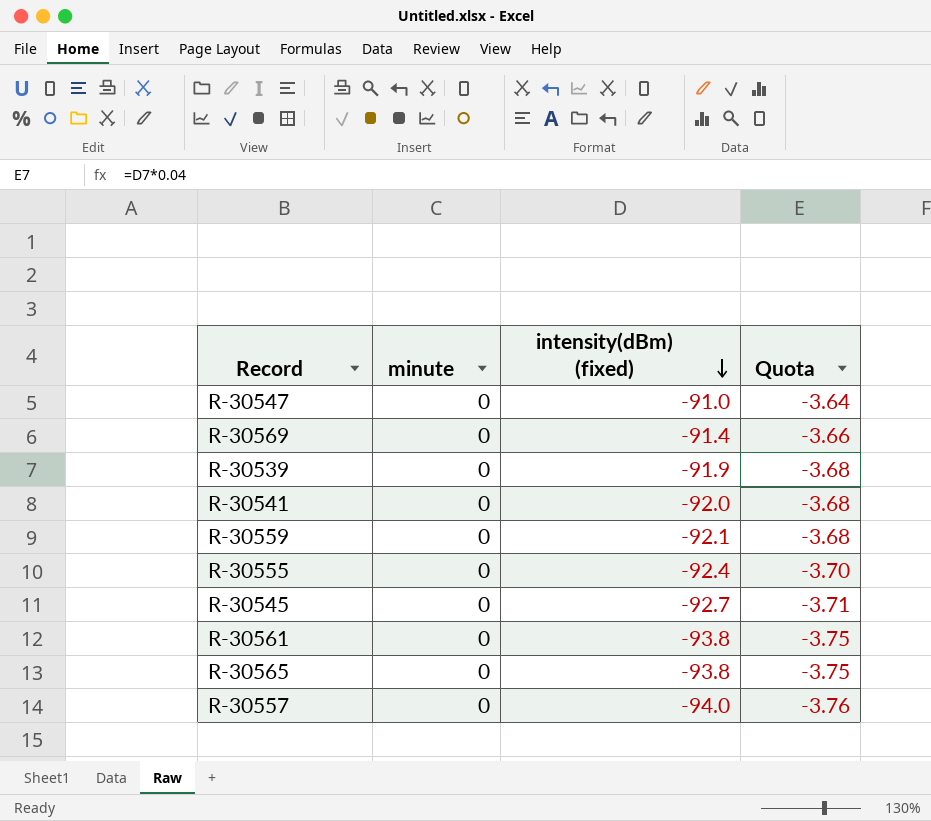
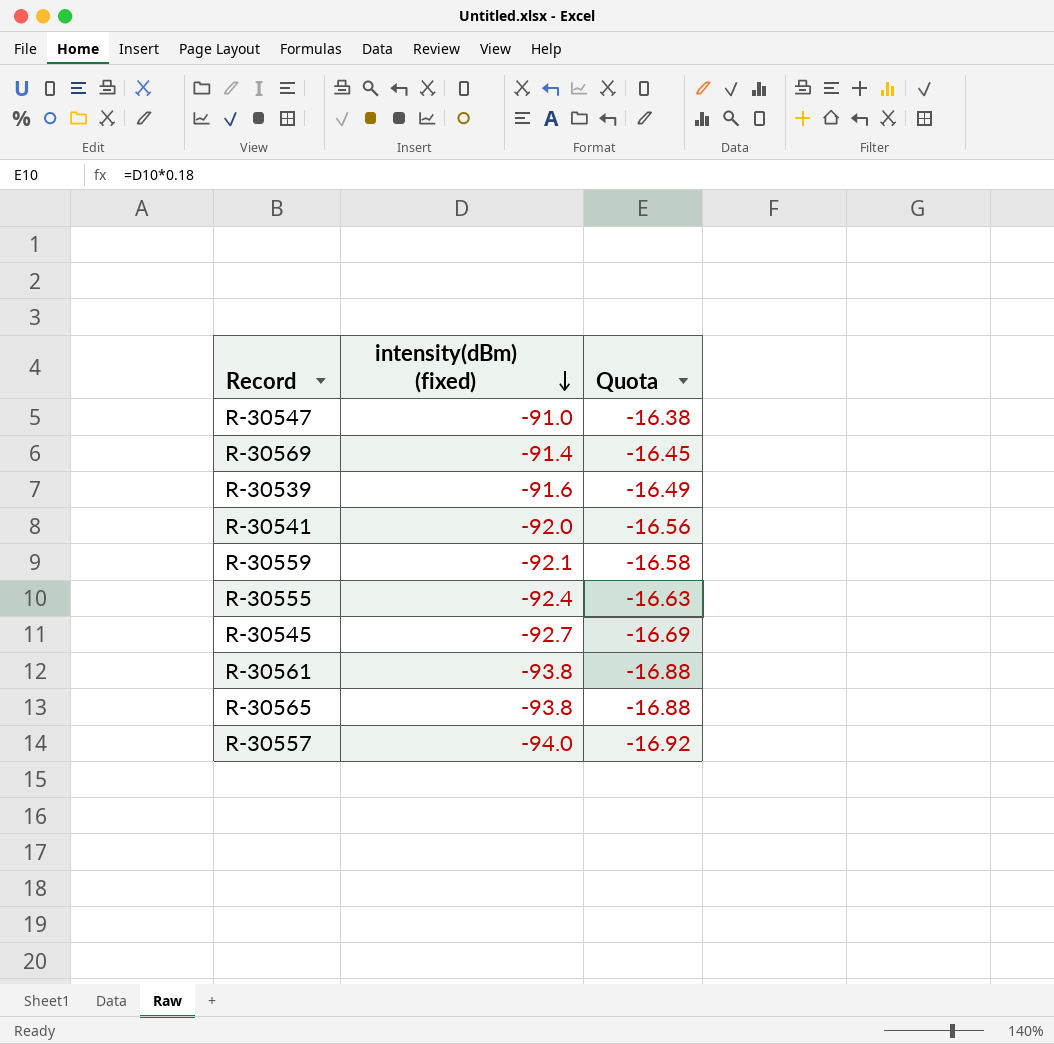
column minute | position: 2 -> none
column Quota | formula: [intensity(dBm) (fixed)] * 0.04 -> [intensity(dBm) (fixed)] * 0.18
R-30539 | intensity(dBm) (fixed): -91.9 -> -91.6

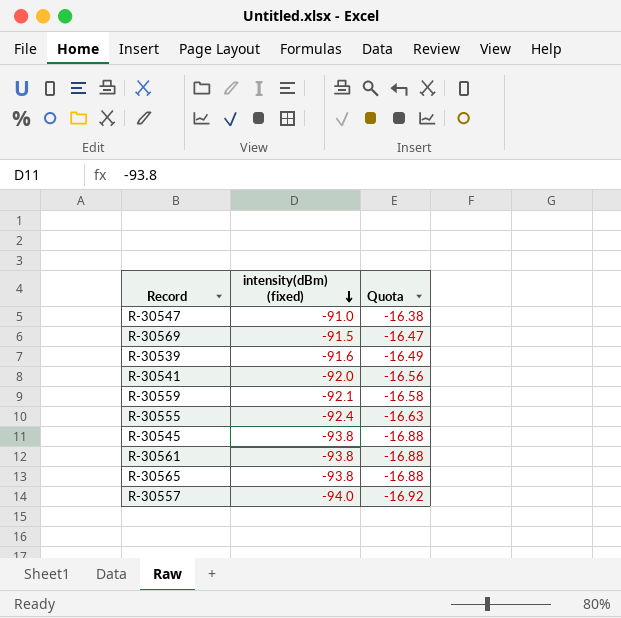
R-30569 | intensity(dBm) (fixed): -91.4 -> -91.5
R-30569 | Quota: -16.45 -> -16.47
R-30545 | intensity(dBm) (fixed): -92.7 -> -93.8
R-30545 | Quota: -16.69 -> -16.88

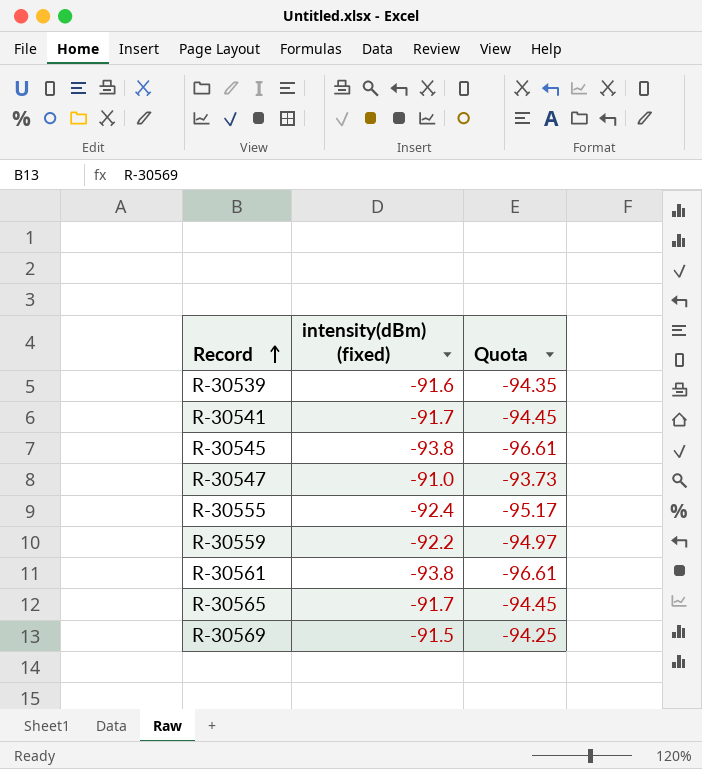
row order: intensity(dBm) (fixed) descending -> Record ascending
column Quota | formula: [intensity(dBm) (fixed)] * 0.18 -> [intensity(dBm) (fixed)] * 1.03
row R-30557: -94.0 | -16.92 -> none
R-30541 | intensity(dBm) (fixed): -92.0 -> -91.7
R-30559 | intensity(dBm) (fixed): -92.1 -> -92.2
R-30565 | intensity(dBm) (fixed): -93.8 -> -91.7

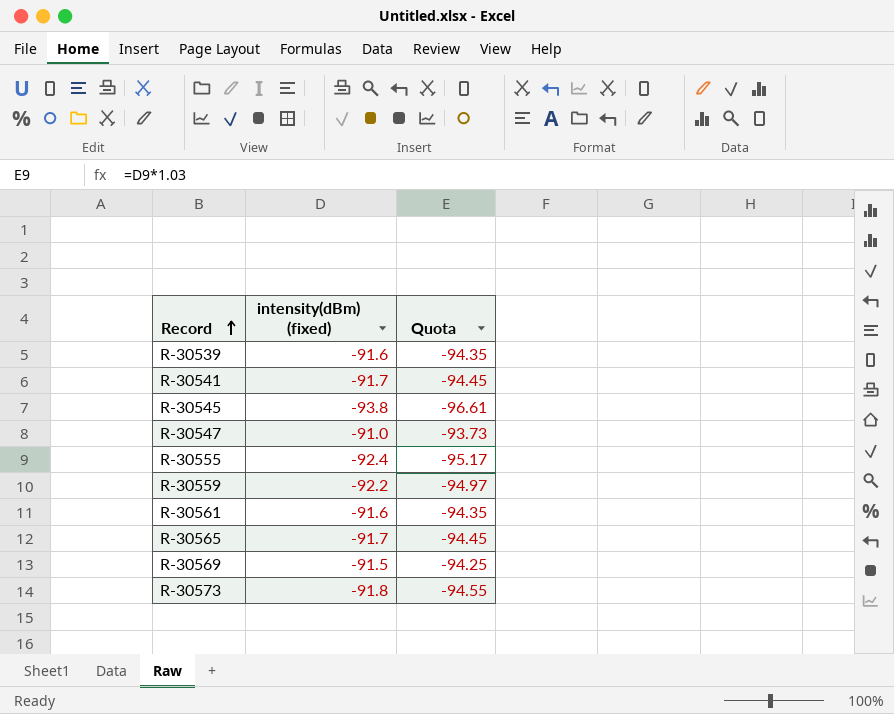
R-30561 | intensity(dBm) (fixed): -93.8 -> -91.6
R-30561 | Quota: -96.61 -> -94.35
row R-30573: none -> -91.8 | -94.55

